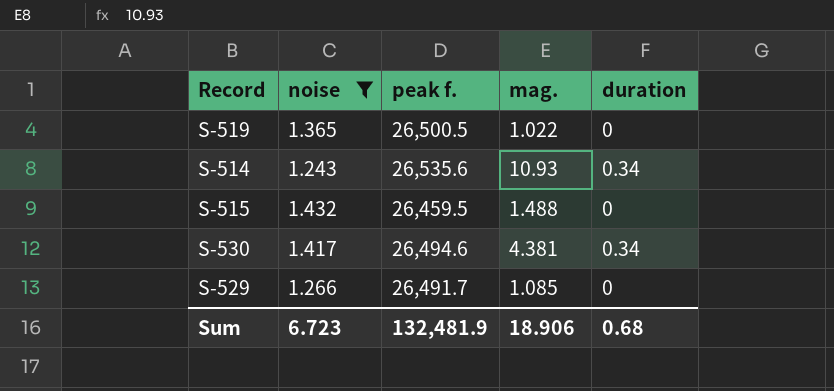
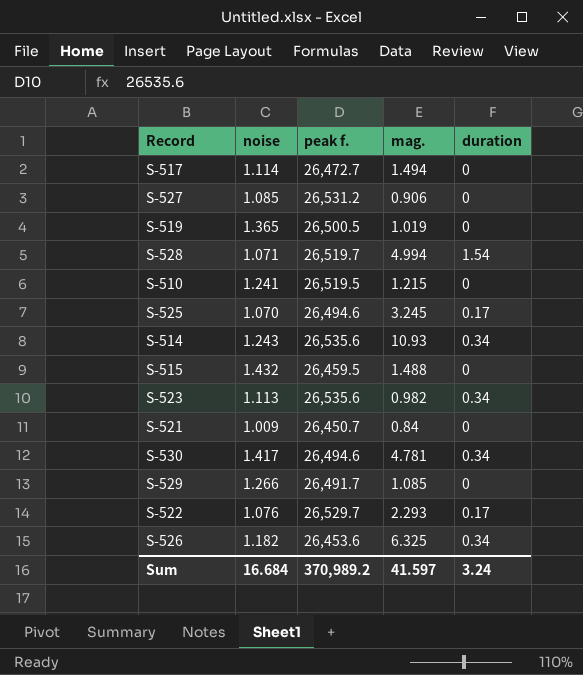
filter: noise >= 1.243 -> none
S-519 | mag.: 1.022 -> 1.019
S-530 | mag.: 4.381 -> 4.781
Sum | noise: 6.723 -> 16.684
Sum | peak f.: 132,481.9 -> 370,989.2
Sum | mag.: 18.906 -> 41.597
Sum | duration: 0.68 -> 3.24

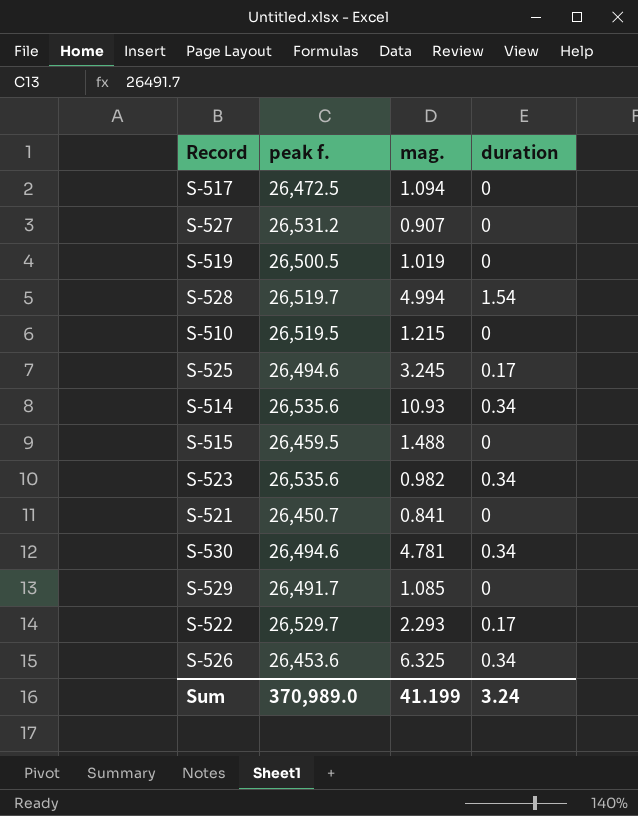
column noise | position: 2 -> none
S-517 | peak f.: 26,472.7 -> 26,472.5
S-517 | mag.: 1.494 -> 1.094
S-527 | mag.: 0.906 -> 0.907
S-521 | mag.: 0.84 -> 0.841
Sum | peak f.: 370,989.2 -> 370,989.0
Sum | mag.: 41.597 -> 41.199

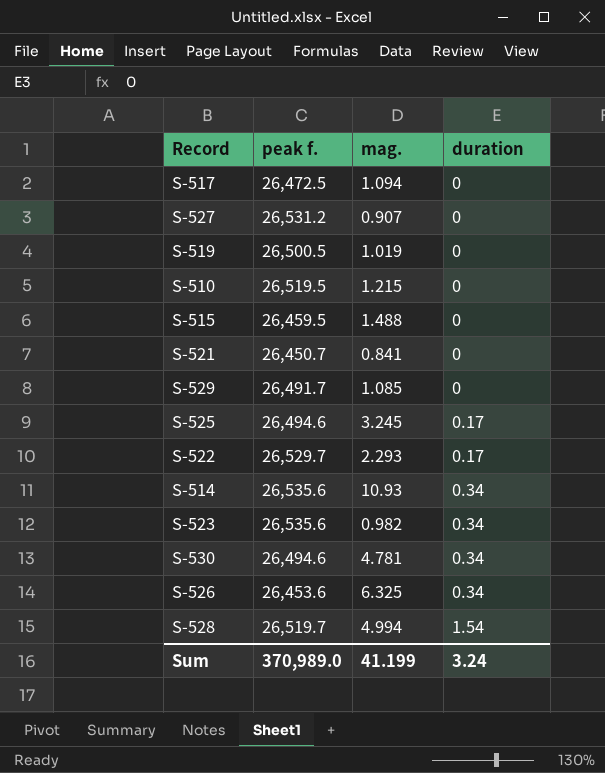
row order: none -> duration ascending

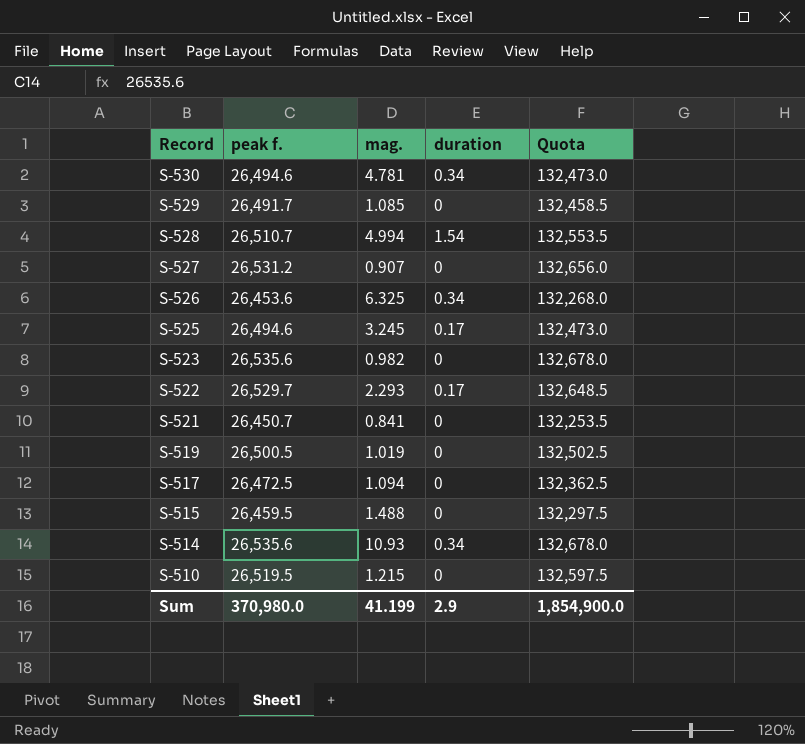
row order: duration ascending -> Record descending
column Quota | formula: none -> [peak f.] * 5
S-528 | peak f.: 26,519.7 -> 26,510.7
S-523 | duration: 0.34 -> 0
Sum | peak f.: 370,989.0 -> 370,980.0
Sum | duration: 3.24 -> 2.9

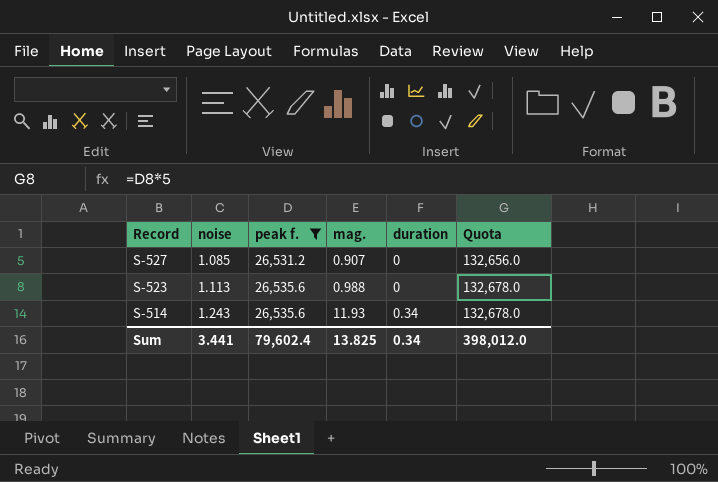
filter: none -> peak f. >= 26,531.2
column noise | position: none -> 2
S-523 | mag.: 0.982 -> 0.988
S-514 | mag.: 10.93 -> 11.93
Sum | peak f.: 370,980.0 -> 79,602.4
Sum | mag.: 41.199 -> 13.825
Sum | duration: 2.9 -> 0.34
Sum | Quota: 1,854,900.0 -> 398,012.0

